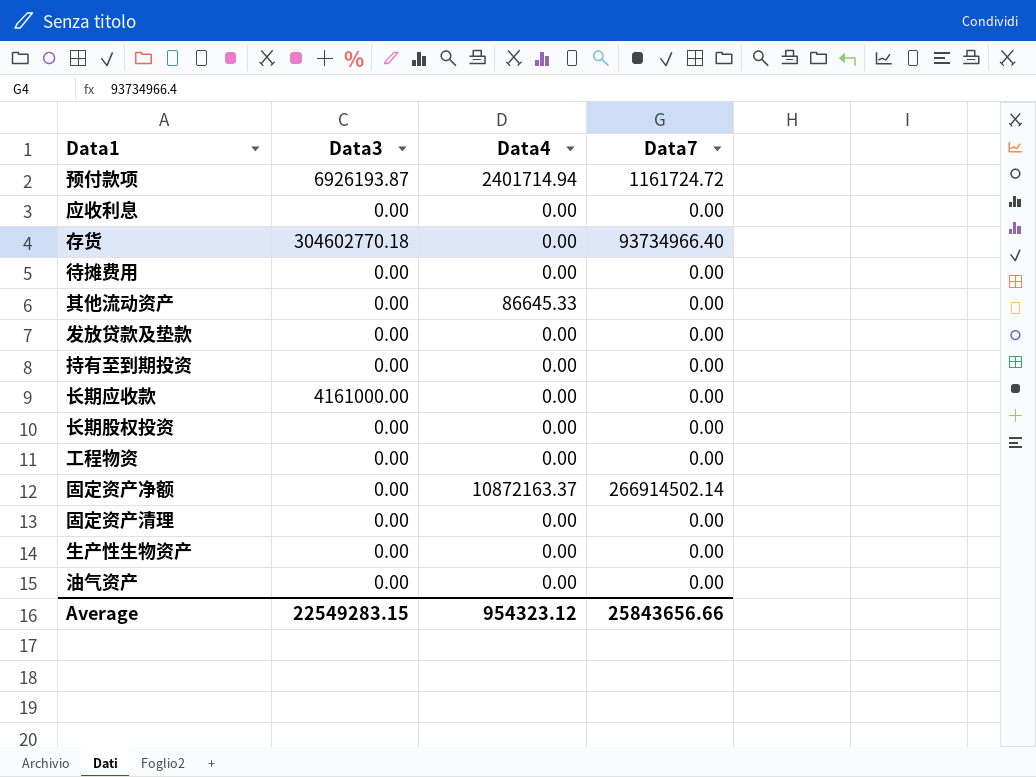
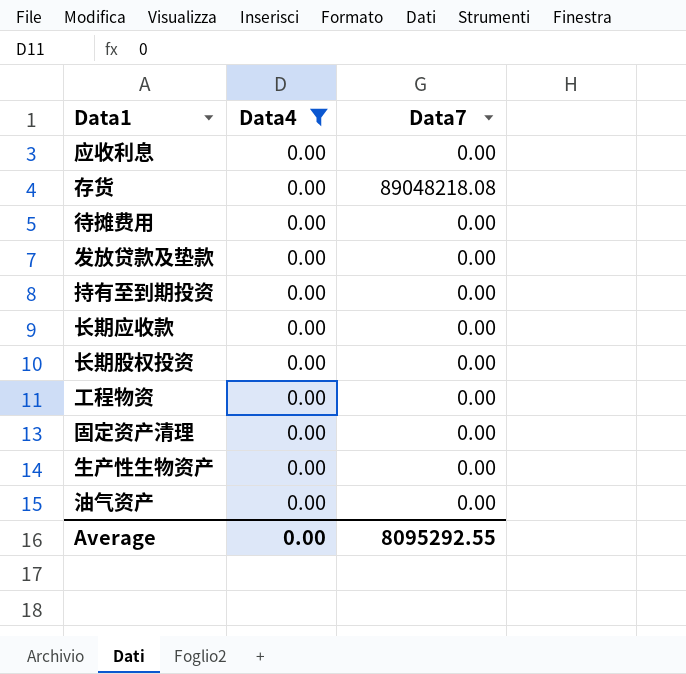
filter: none -> Data4 = 0.00
column Data3 | position: 2 -> none
存货 | Data7: 93734966.40 -> 89048218.08
Average | Data4: 954323.12 -> 0.00
Average | Data7: 25843656.66 -> 8095292.55

